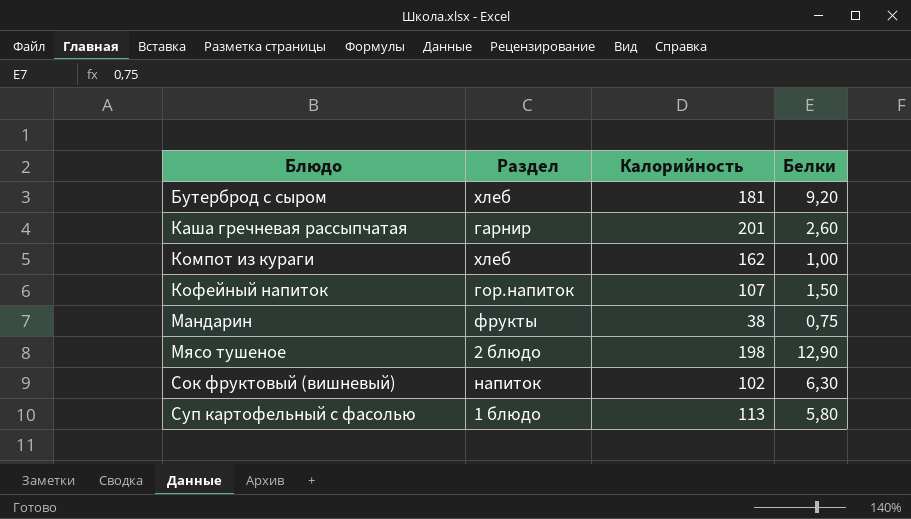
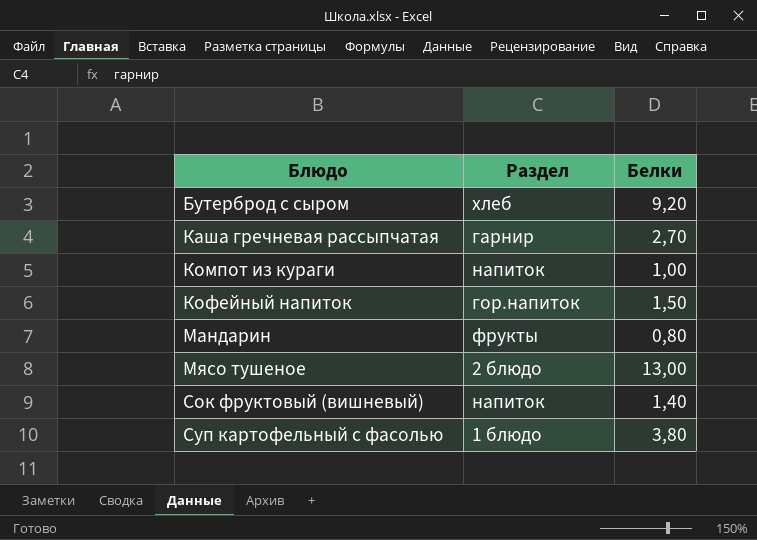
column Калорийность | position: 3 -> none
Каша гречневая рассыпчатая | Белки: 2,60 -> 2,70
Компот из кураги | Раздел: хлеб -> напиток
Мандарин | Белки: 0,75 -> 0,80
Мясо тушеное | Белки: 12,90 -> 13,00
Сок фруктовый (вишневый) | Белки: 6,30 -> 1,40
Суп картофельный с фасолью | Белки: 5,80 -> 3,80

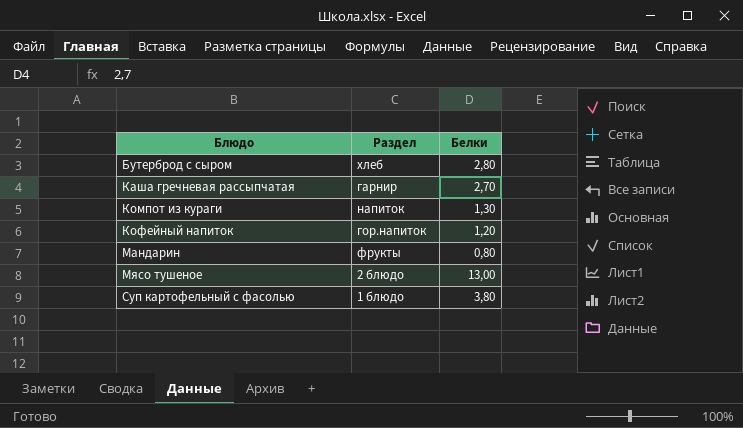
row Сок фруктовый (вишневый): напиток | 1,40 -> none
Бутерброд с сыром | Белки: 9,20 -> 2,80
Компот из кураги | Белки: 1,00 -> 1,30
Кофейный напиток | Белки: 1,50 -> 1,20

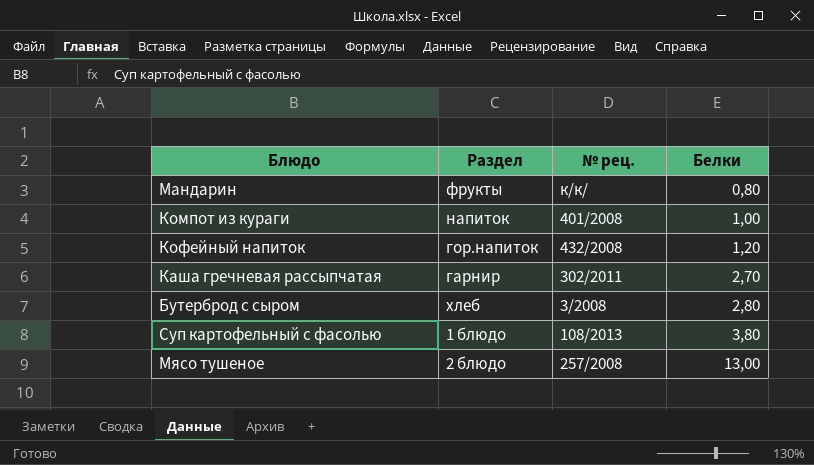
row order: Блюдо ascending -> Белки ascending
column № рец. | position: none -> 3
Компот из кураги | Белки: 1,30 -> 1,00

